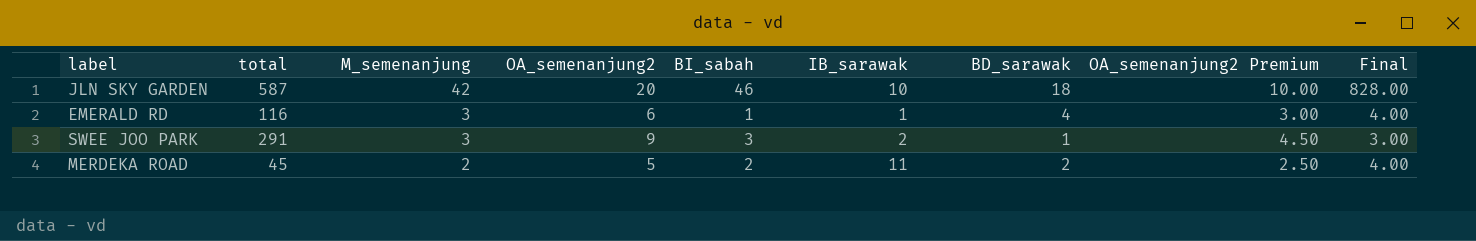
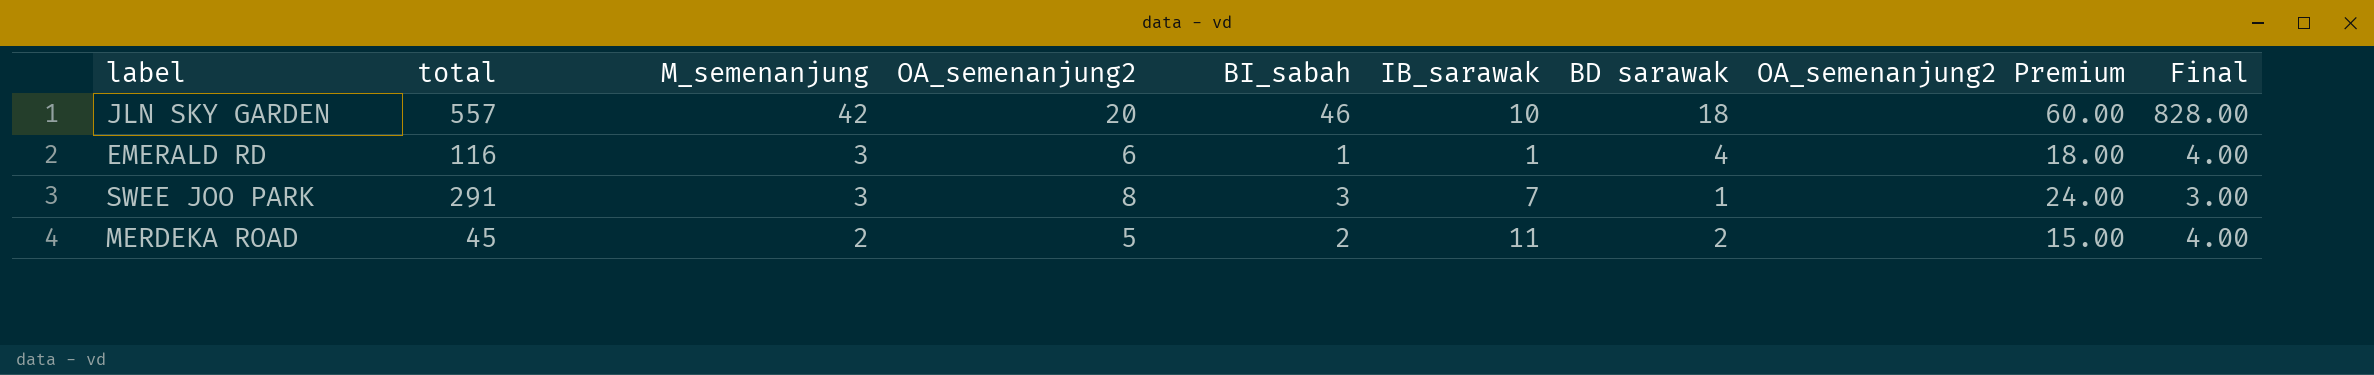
column name: BD_sarawak -> BD sarawak
column OA_semenanjung2 Premium | formula: [OA_semenanjung2] * 0.5 -> [OA_semenanjung2] * 3
JLN SKY GARDEN | total: 587 -> 557
SWEE JOO PARK | OA_semenanjung2: 9 -> 8
SWEE JOO PARK | IB_sarawak: 2 -> 7

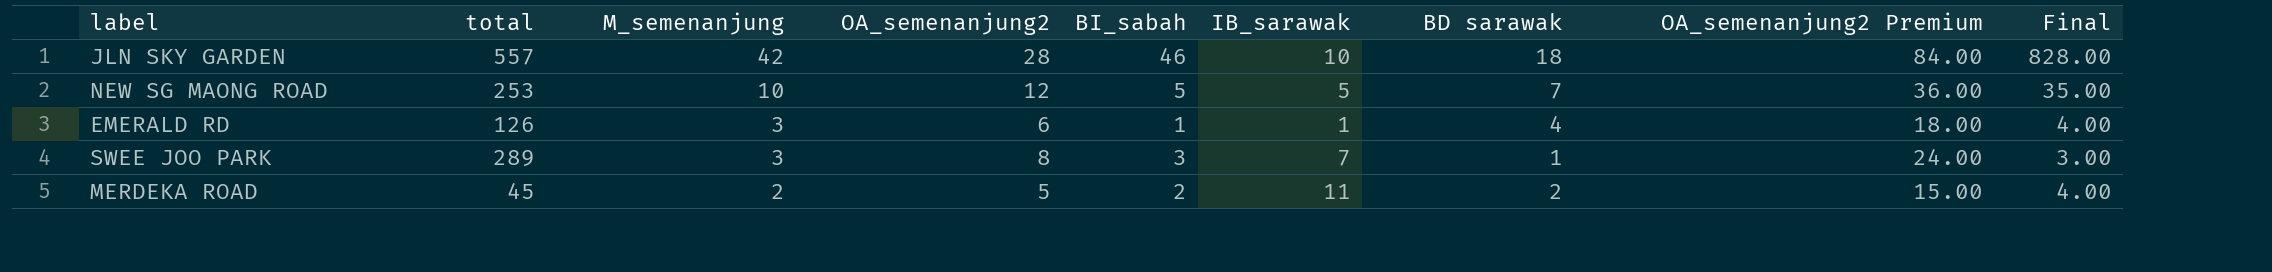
JLN SKY GARDEN | OA_semenanjung2: 20 -> 28
JLN SKY GARDEN | OA_semenanjung2 Premium: 60.00 -> 84.00
row NEW SG MAONG ROAD: none -> 253 | 10 | 12 | 5 | 5 | 7 | 36.00 | 35.00
EMERALD RD | total: 116 -> 126
SWEE JOO PARK | total: 291 -> 289

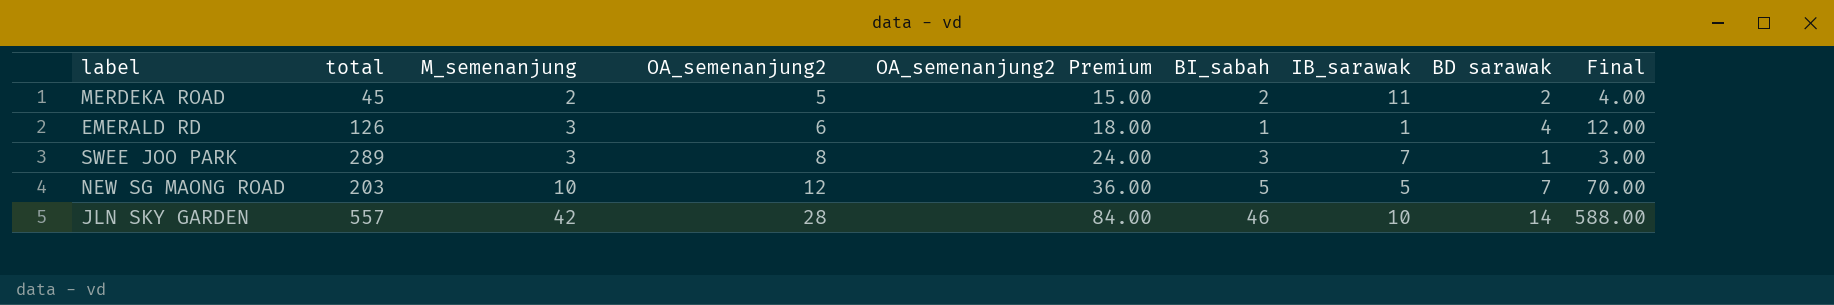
row order: M_semenanjung descending -> M_semenanjung ascending
column OA_semenanjung2 Premium | position: 8 -> 5
column Final | formula: [BI_sabah] * [BD sarawak] -> [M_semenanjung] * [BD sarawak]
NEW SG MAONG ROAD | total: 253 -> 203
JLN SKY GARDEN | BD sarawak: 18 -> 14

